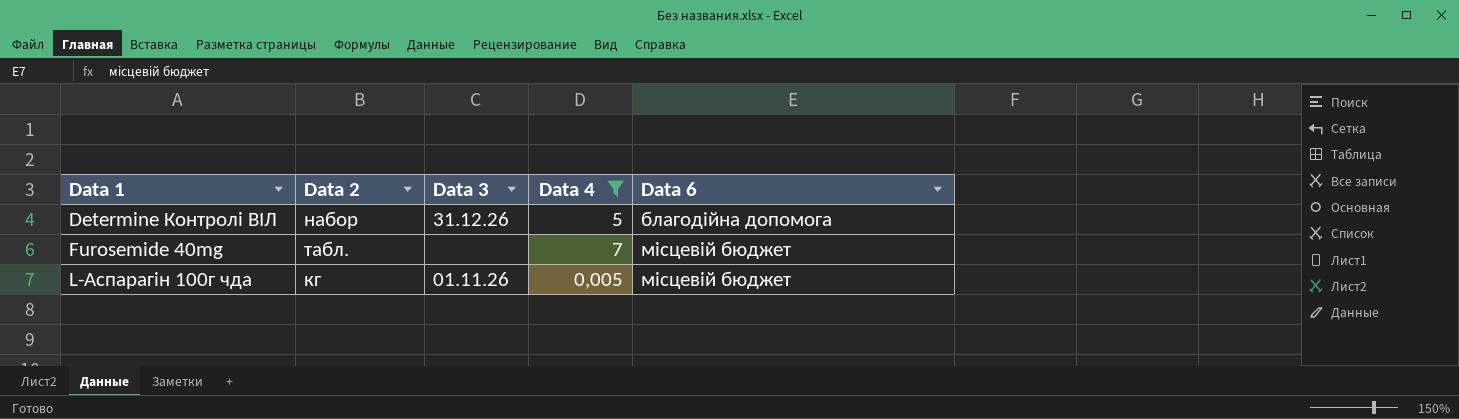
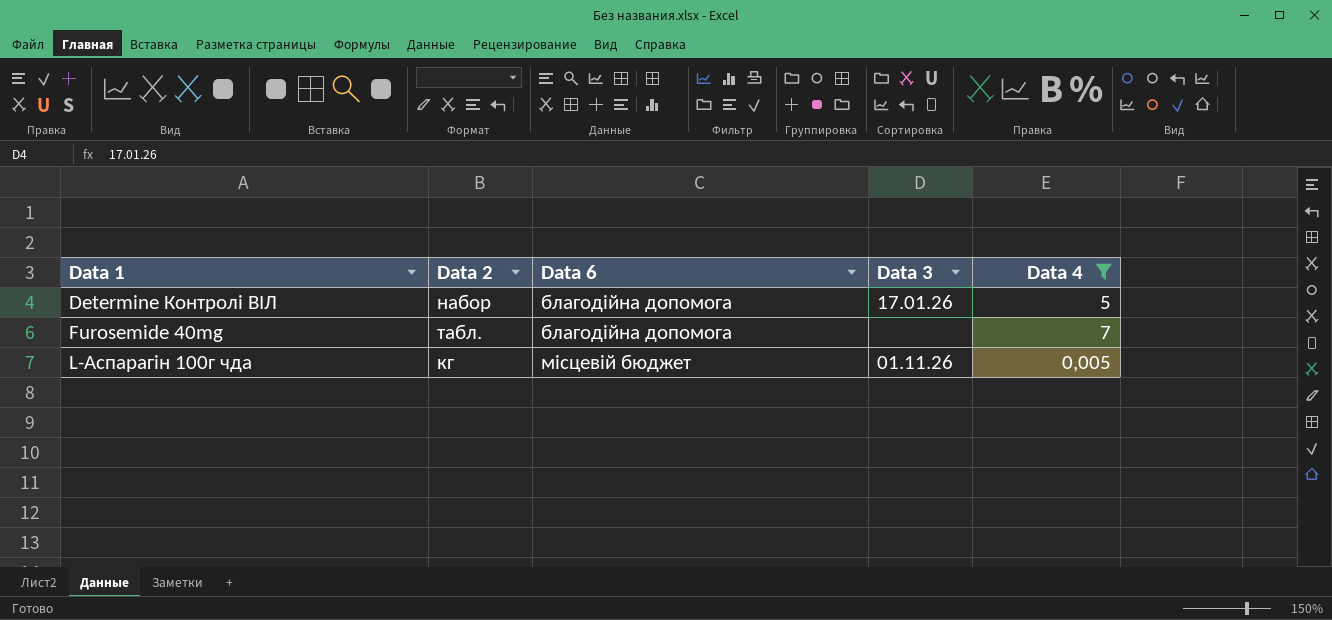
column Data 6 | position: 5 -> 3
Determine Контролі ВІЛ | Data 3: 31.12.26 -> 17.01.26
Furosemide 40mg | Data 6: місцевій бюджет -> благодійна допомога

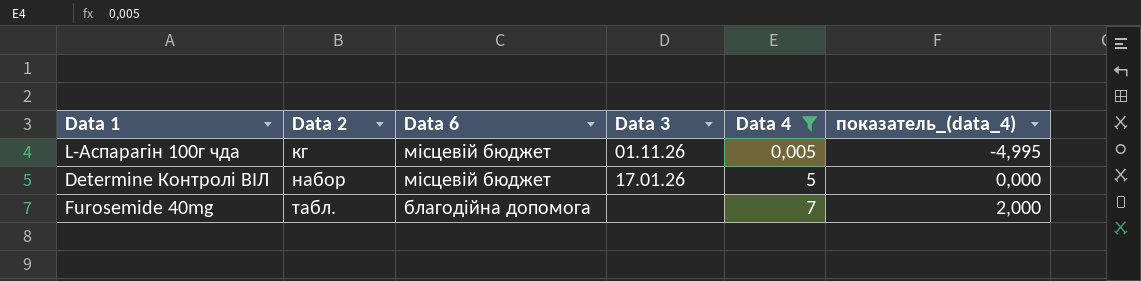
row order: Data 1 ascending -> Data 2 ascending
column показатель_(data_4) | formula: none -> [Data 4] - 5
Determine Контролі ВІЛ | Data 6: благодійна допомога -> місцевій бюджет

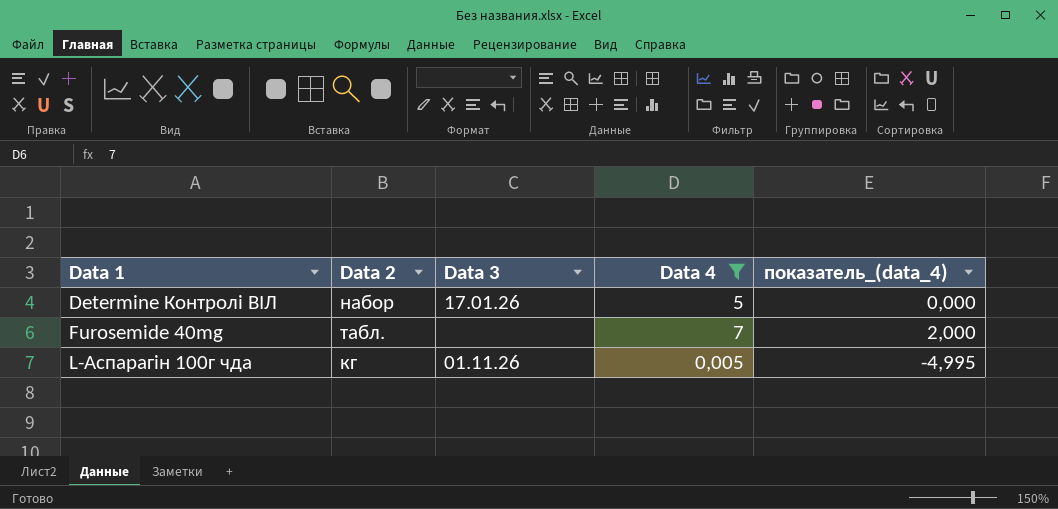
row order: Data 2 ascending -> Data 1 ascending
column Data 6 | position: 3 -> none

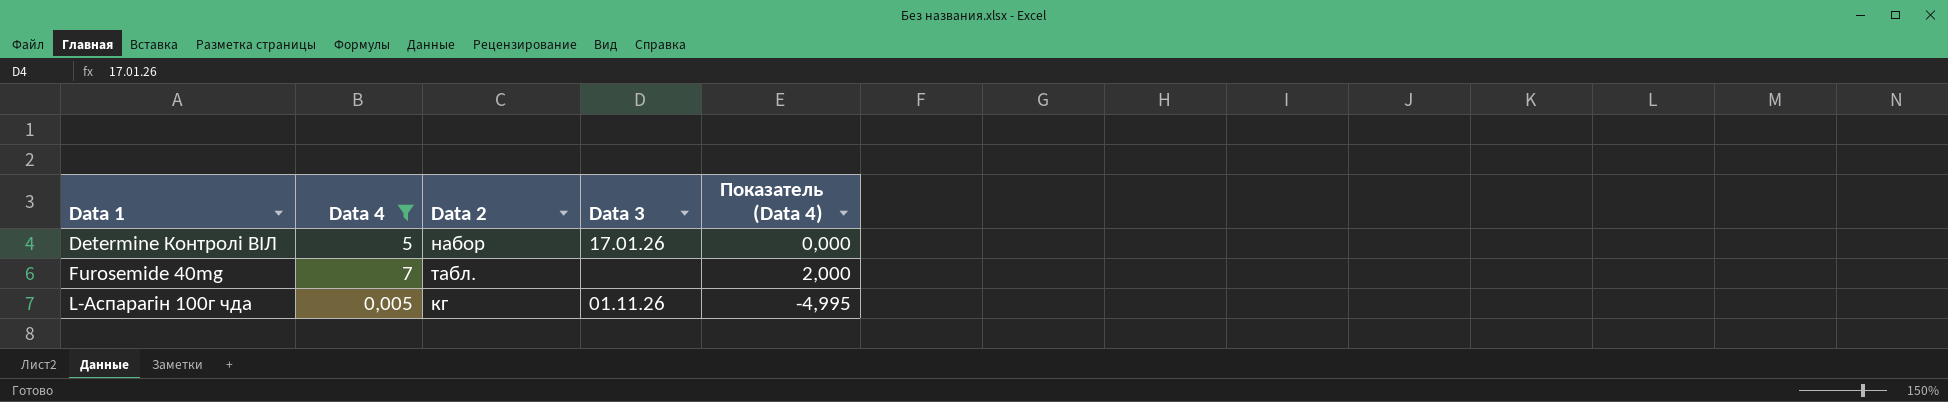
column Data 4 | position: 4 -> 2
column name: показатель_(data_4) -> Показатель (Data 4)

